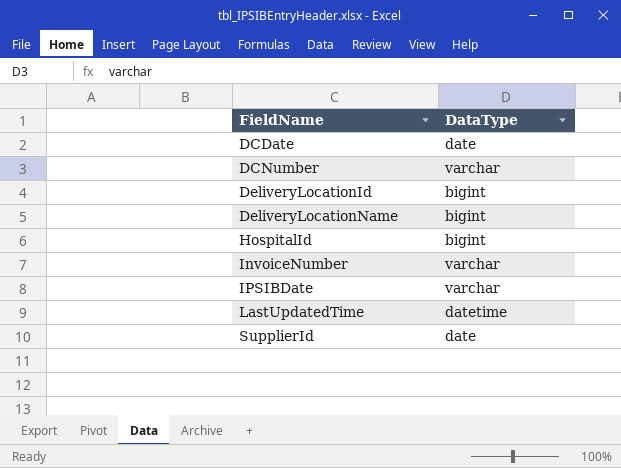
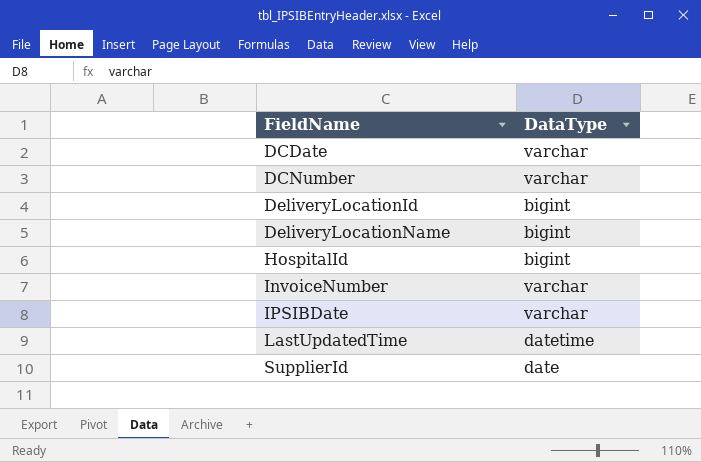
DCDate | DataType: date -> varchar

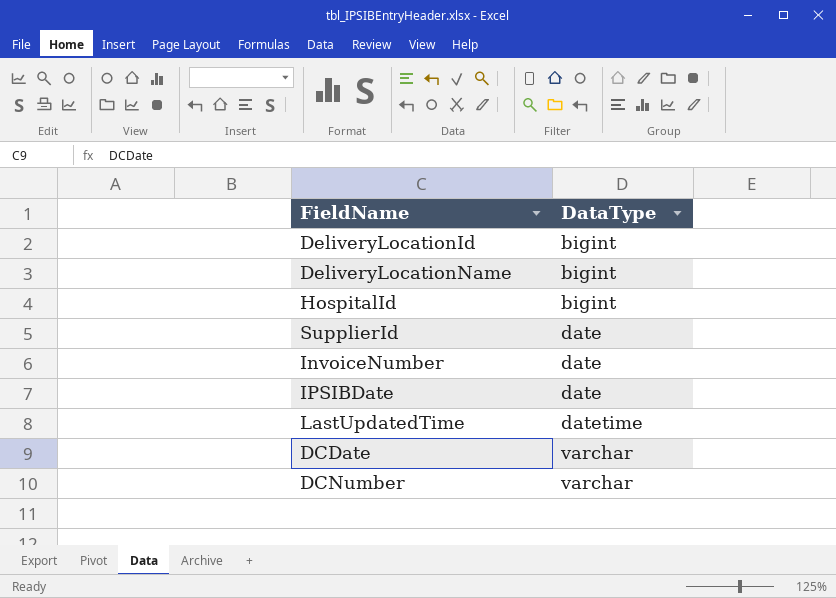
row order: FieldName ascending -> DataType ascending
InvoiceNumber | DataType: varchar -> date
IPSIBDate | DataType: varchar -> date

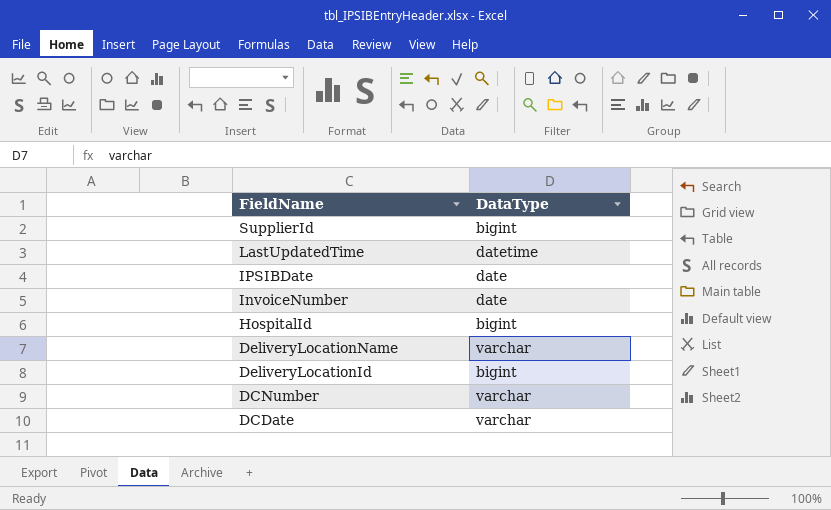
row order: DataType ascending -> FieldName descending
SupplierId | DataType: date -> bigint
DeliveryLocationName | DataType: bigint -> varchar

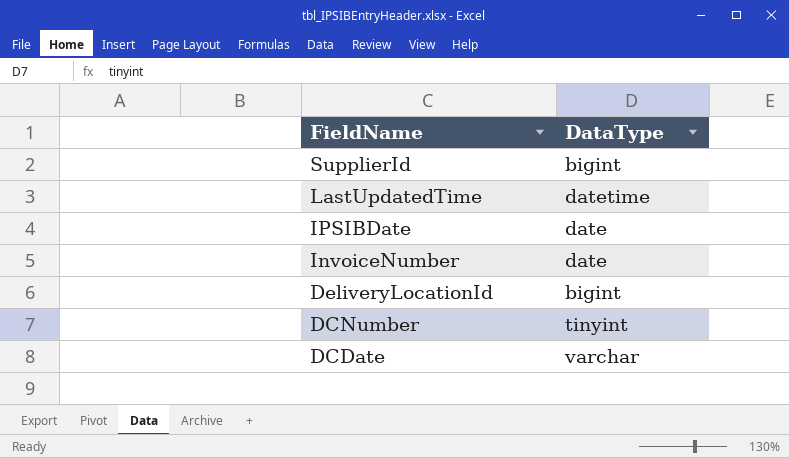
row HospitalId: bigint -> none
row DeliveryLocationName: varchar -> none
DCNumber | DataType: varchar -> tinyint

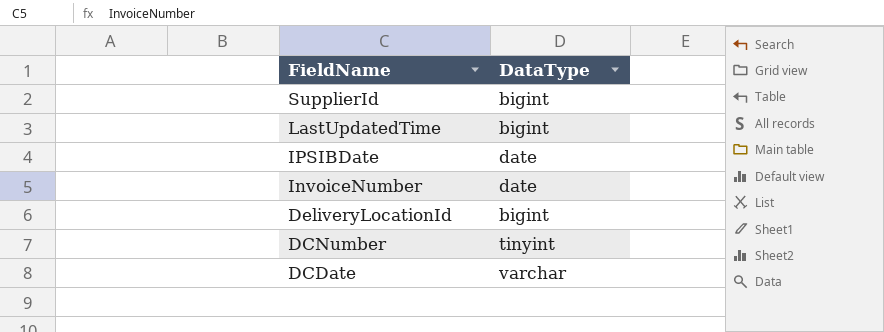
LastUpdatedTime | DataType: datetime -> bigint

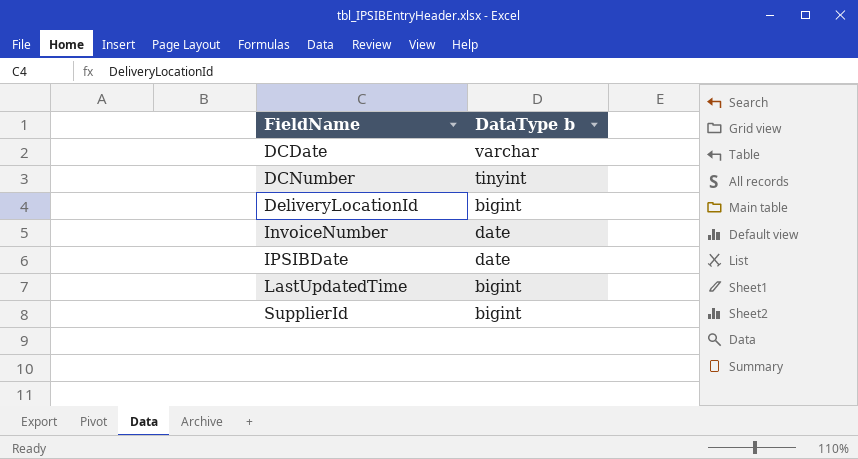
row order: FieldName descending -> FieldName ascending
column name: DataType -> DataType b

